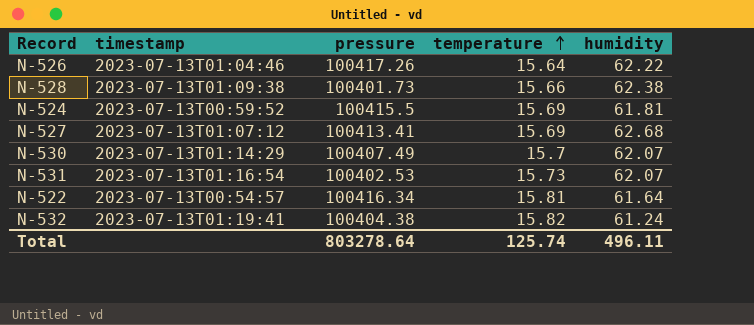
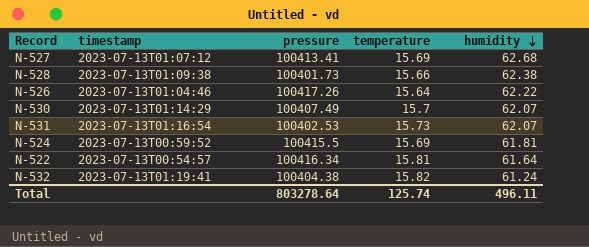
row order: temperature ascending -> humidity descending

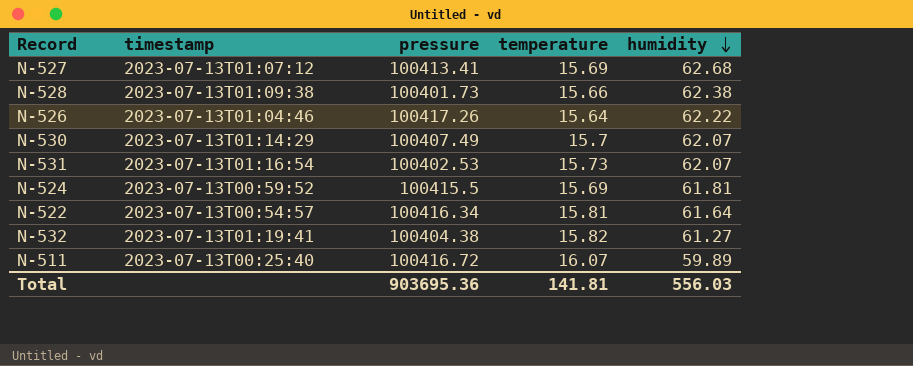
N-532 | humidity: 61.24 -> 61.27
row N-511: none -> 2023-07-13T00:25:40 | 100416.72 | 16.07 | 59.89
Total | pressure: 803278.64 -> 903695.36
Total | temperature: 125.74 -> 141.81
Total | humidity: 496.11 -> 556.03

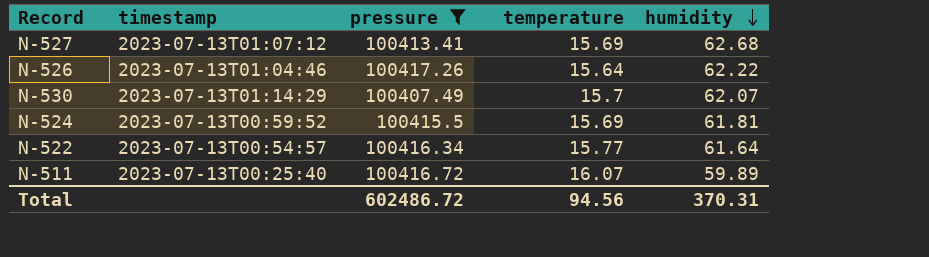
filter: none -> pressure >= 100407.49
N-522 | temperature: 15.81 -> 15.77
Total | pressure: 903695.36 -> 602486.72
Total | temperature: 141.81 -> 94.56
Total | humidity: 556.03 -> 370.31

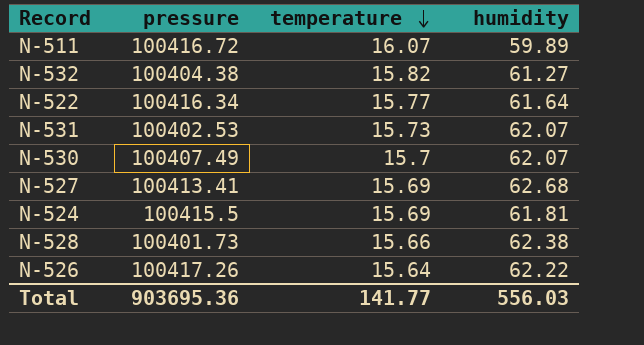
filter: pressure >= 100407.49 -> none
row order: humidity descending -> temperature descending
column timestamp | position: 2 -> none
Total | pressure: 602486.72 -> 903695.36
Total | temperature: 94.56 -> 141.77
Total | humidity: 370.31 -> 556.03

